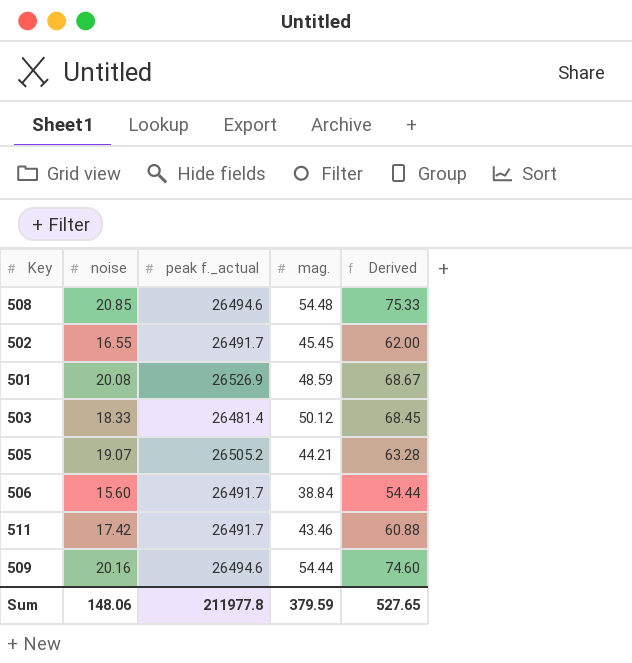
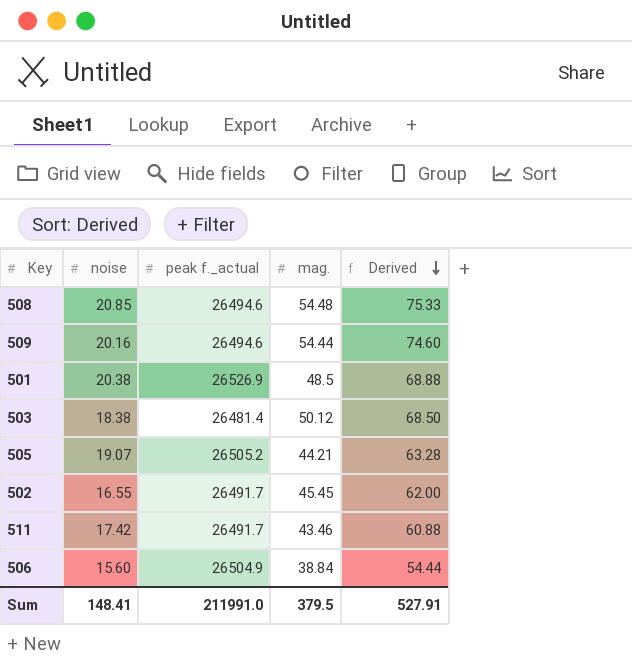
row order: none -> Derived descending
501 | noise: 20.08 -> 20.38
501 | mag.: 48.59 -> 48.5
501 | Derived: 68.67 -> 68.88
503 | noise: 18.33 -> 18.38
503 | Derived: 68.45 -> 68.50
506 | peak f._actual: 26491.7 -> 26504.9
Sum | noise: 148.06 -> 148.41
Sum | peak f._actual: 211977.8 -> 211991.0
Sum | mag.: 379.59 -> 379.5
Sum | Derived: 527.65 -> 527.91

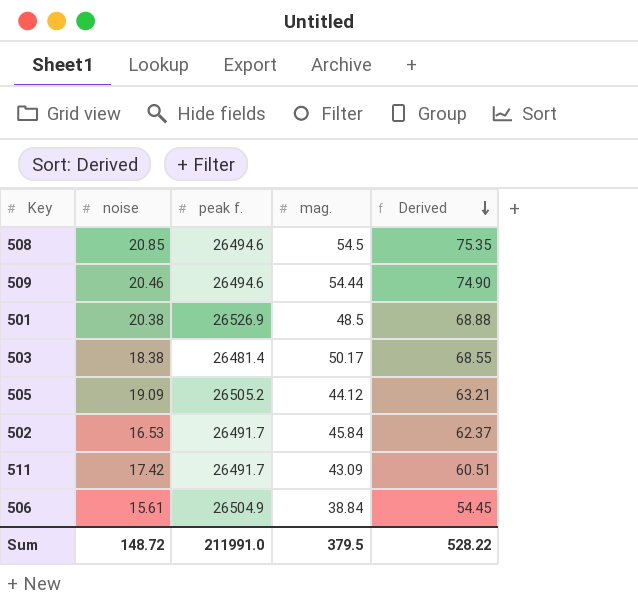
column name: peak f._actual -> peak f.
508 | mag.: 54.48 -> 54.5
508 | Derived: 75.33 -> 75.35
509 | noise: 20.16 -> 20.46
509 | Derived: 74.60 -> 74.90
503 | mag.: 50.12 -> 50.17
503 | Derived: 68.50 -> 68.55
505 | noise: 19.07 -> 19.09
505 | mag.: 44.21 -> 44.12
505 | Derived: 63.28 -> 63.21
502 | noise: 16.55 -> 16.53
502 | mag.: 45.45 -> 45.84
502 | Derived: 62.00 -> 62.37
511 | mag.: 43.46 -> 43.09
511 | Derived: 60.88 -> 60.51
506 | noise: 15.60 -> 15.61
506 | Derived: 54.44 -> 54.45
Sum | noise: 148.41 -> 148.72
Sum | Derived: 527.91 -> 528.22

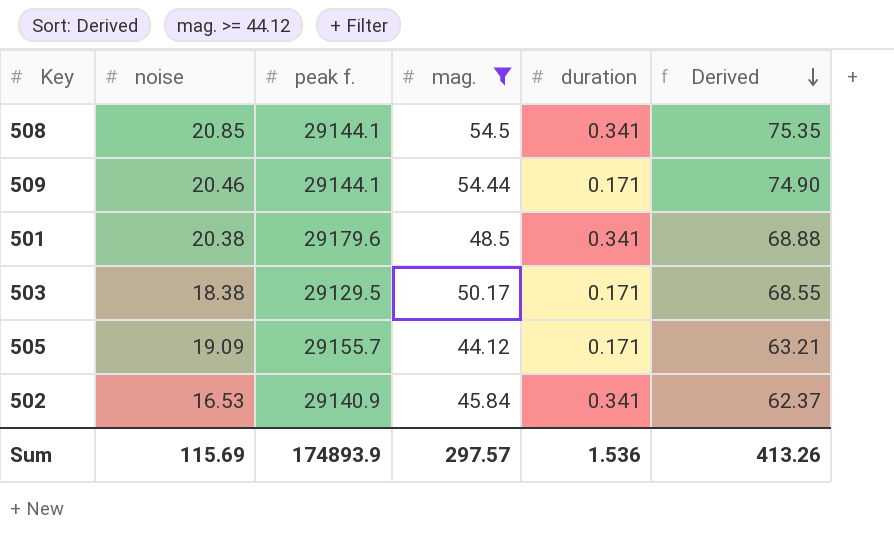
filter: none -> mag. >= 44.12
column duration | position: none -> 5
508 | peak f.: 26494.6 -> 29144.1
509 | peak f.: 26494.6 -> 29144.1
501 | peak f.: 26526.9 -> 29179.6
503 | peak f.: 26481.4 -> 29129.5
505 | peak f.: 26505.2 -> 29155.7
502 | peak f.: 26491.7 -> 29140.9
Sum | noise: 148.72 -> 115.69
Sum | peak f.: 211991.0 -> 174893.9
Sum | mag.: 379.5 -> 297.57
Sum | Derived: 528.22 -> 413.26

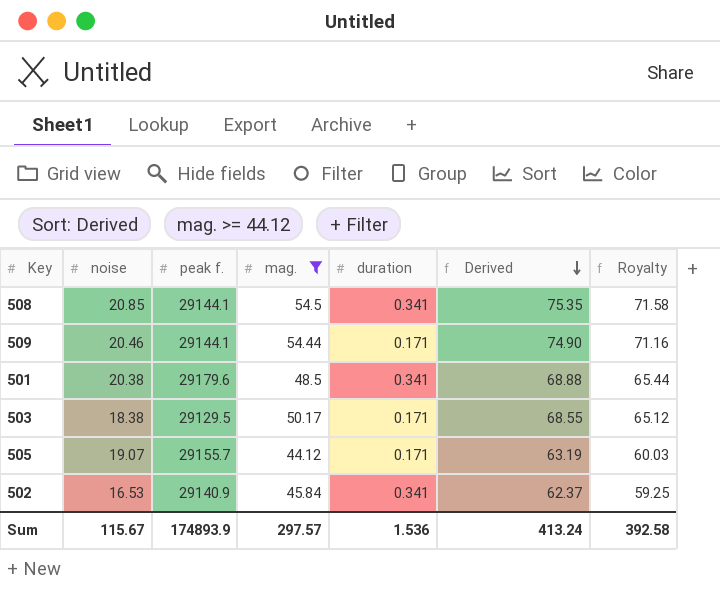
column Royalty | formula: none -> [Derived] * 0.95
505 | noise: 19.09 -> 19.07
505 | Derived: 63.21 -> 63.19
Sum | noise: 115.69 -> 115.67
Sum | Derived: 413.26 -> 413.24

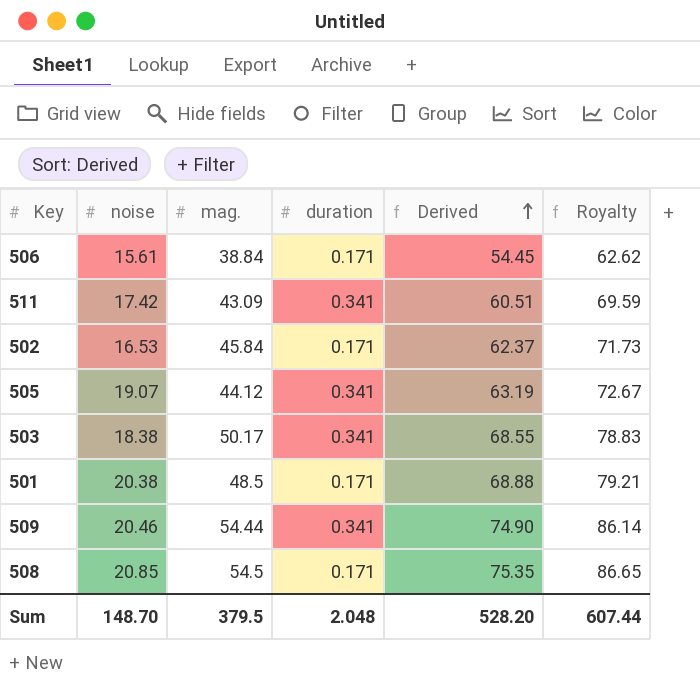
filter: mag. >= 44.12 -> none
row order: Derived descending -> Derived ascending
column peak f. | position: 3 -> none
column Royalty | formula: [Derived] * 0.95 -> [Derived] * 1.15
502 | duration: 0.341 -> 0.171
505 | duration: 0.171 -> 0.341
503 | duration: 0.171 -> 0.341
501 | duration: 0.341 -> 0.171
509 | duration: 0.171 -> 0.341
508 | duration: 0.341 -> 0.171
Sum | noise: 115.67 -> 148.70
Sum | mag.: 297.57 -> 379.5
Sum | duration: 1.536 -> 2.048
Sum | Derived: 413.24 -> 528.20
Sum | Royalty: 392.58 -> 607.44

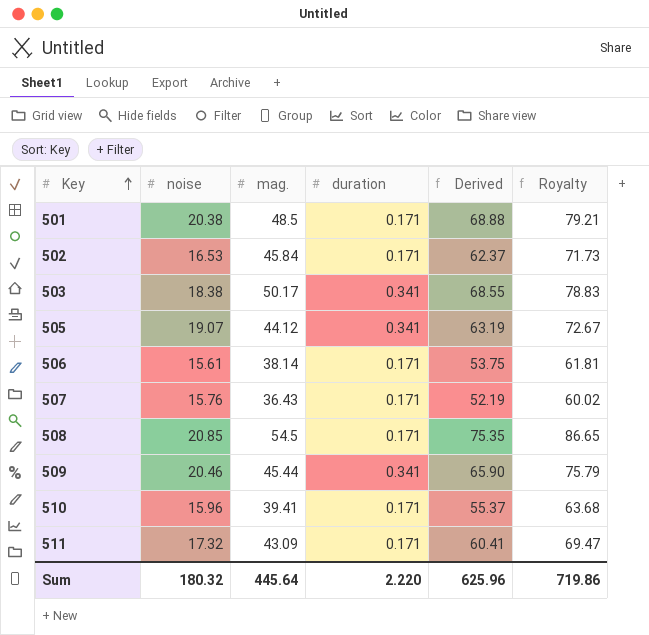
row order: Derived ascending -> Key ascending
506 | mag.: 38.84 -> 38.14
506 | Derived: 54.45 -> 53.75
506 | Royalty: 62.62 -> 61.81
row 507: none -> 15.76 | 36.43 | 0.171 | 52.19 | 60.02
509 | mag.: 54.44 -> 45.44
509 | Derived: 74.90 -> 65.90
509 | Royalty: 86.14 -> 75.79
row 510: none -> 15.96 | 39.41 | 0.171 | 55.37 | 63.68
511 | noise: 17.42 -> 17.32
511 | duration: 0.341 -> 0.171
511 | Derived: 60.51 -> 60.41
511 | Royalty: 69.59 -> 69.47
Sum | noise: 148.70 -> 180.32
Sum | mag.: 379.5 -> 445.64
Sum | duration: 2.048 -> 2.220
Sum | Derived: 528.20 -> 625.96
Sum | Royalty: 607.44 -> 719.86

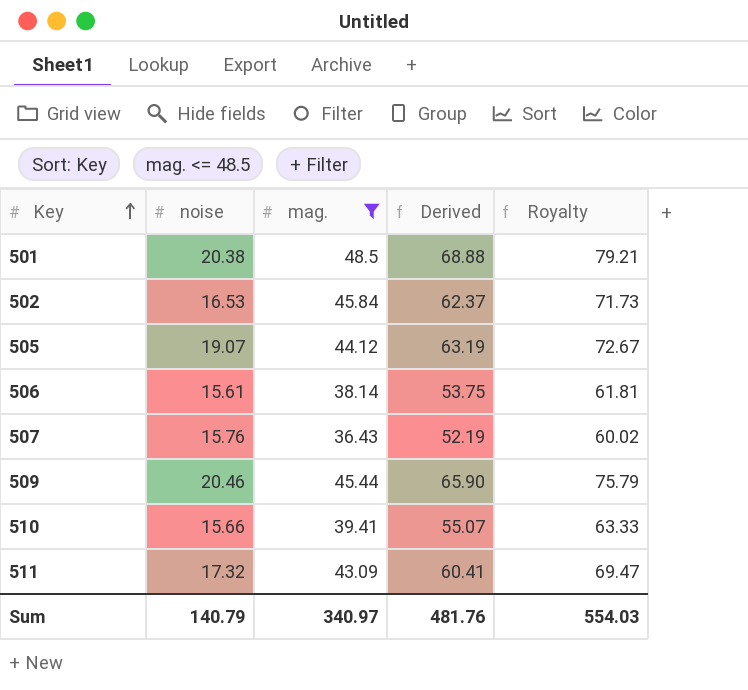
filter: none -> mag. <= 48.5
column duration | position: 4 -> none
510 | noise: 15.96 -> 15.66
510 | Derived: 55.37 -> 55.07
510 | Royalty: 63.68 -> 63.33
Sum | noise: 180.32 -> 140.79
Sum | mag.: 445.64 -> 340.97
Sum | Derived: 625.96 -> 481.76
Sum | Royalty: 719.86 -> 554.03

